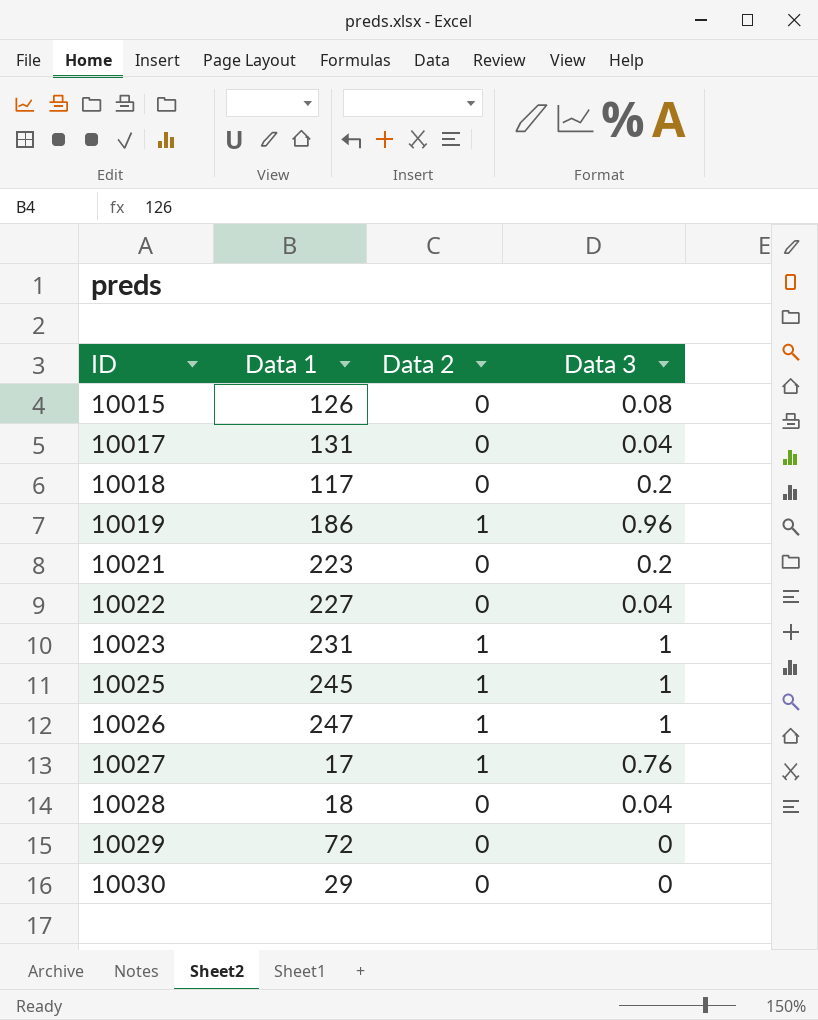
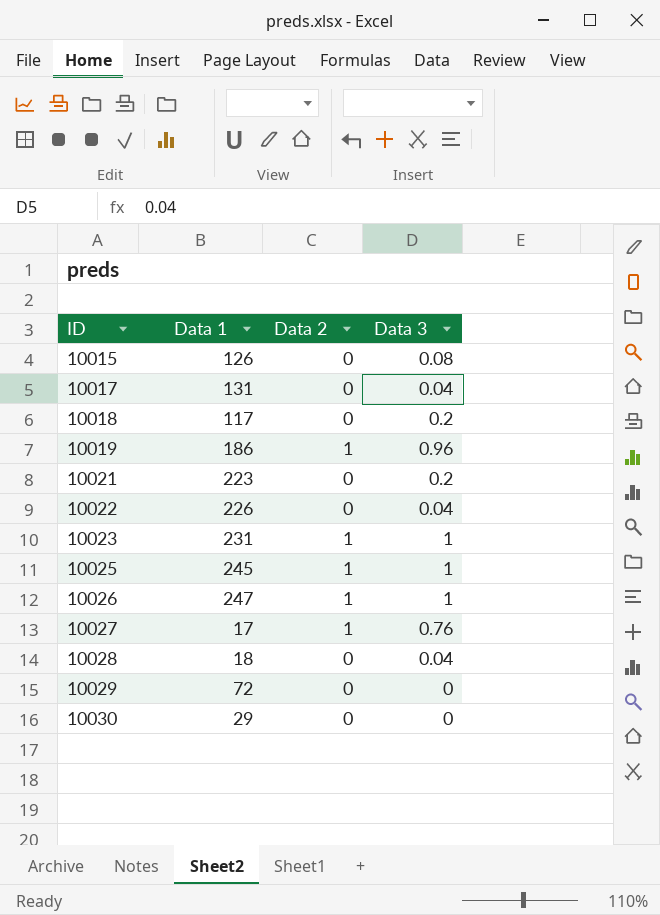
10022 | Data 1: 227 -> 226

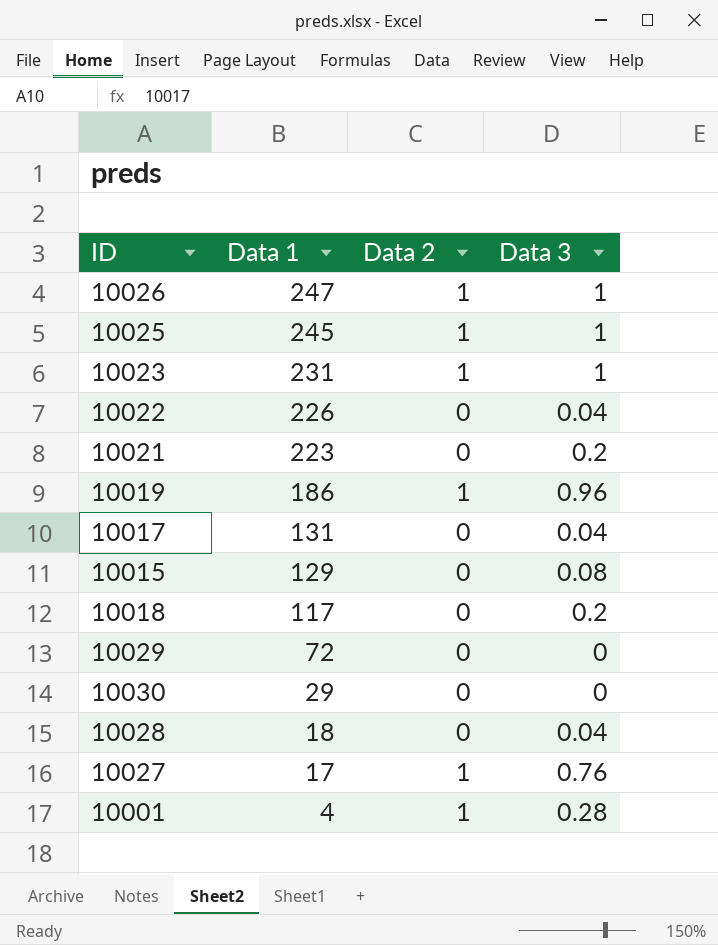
row order: ID ascending -> Data 1 descending
10015 | Data 1: 126 -> 129
row 10001: none -> 4 | 1 | 0.28

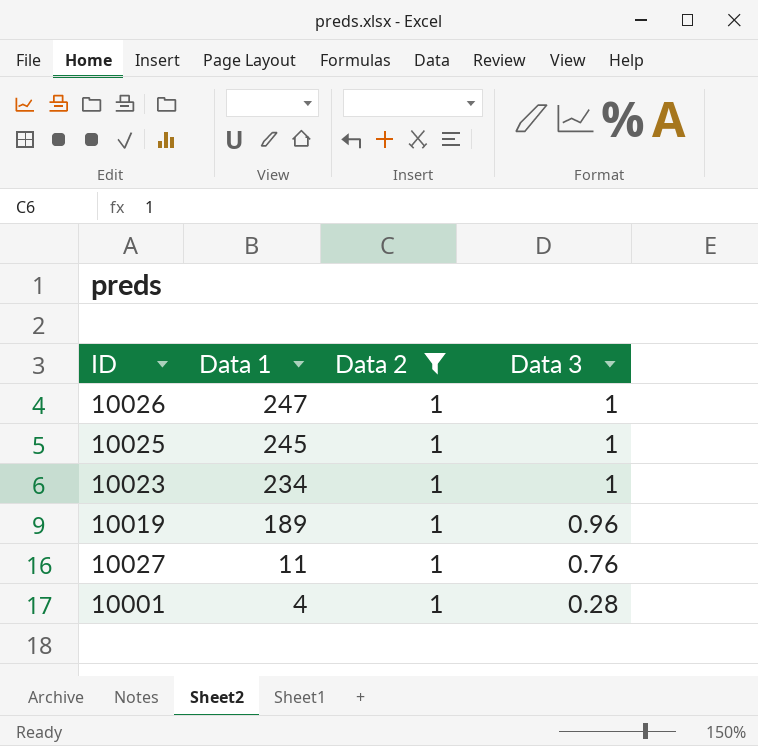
filter: none -> Data 2 = 1
10023 | Data 1: 231 -> 234
10019 | Data 1: 186 -> 189
10027 | Data 1: 17 -> 11

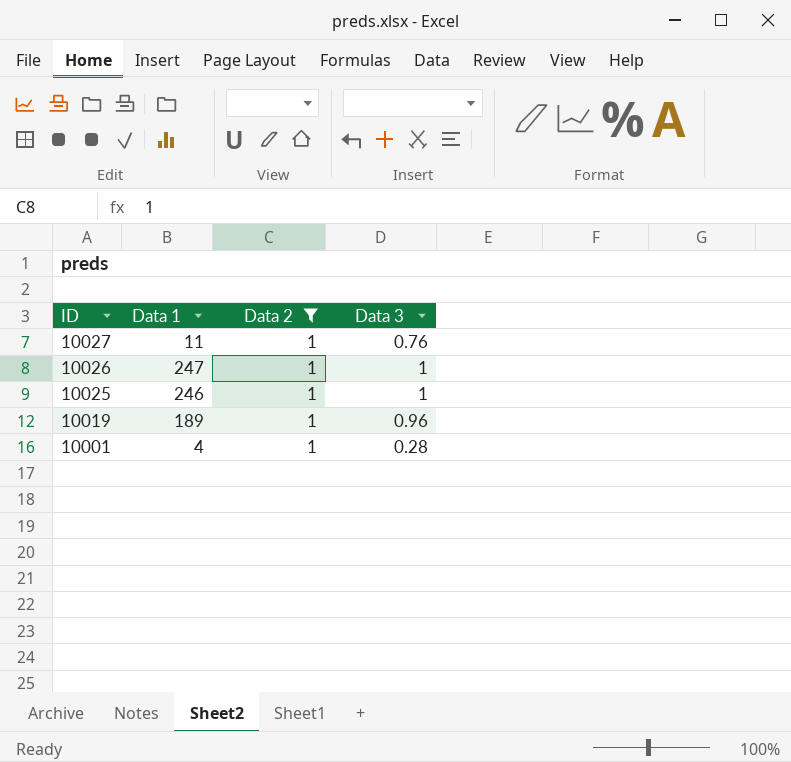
row order: Data 1 descending -> ID descending
row 10023: 234 | 1 | 1 -> none
10025 | Data 1: 245 -> 246

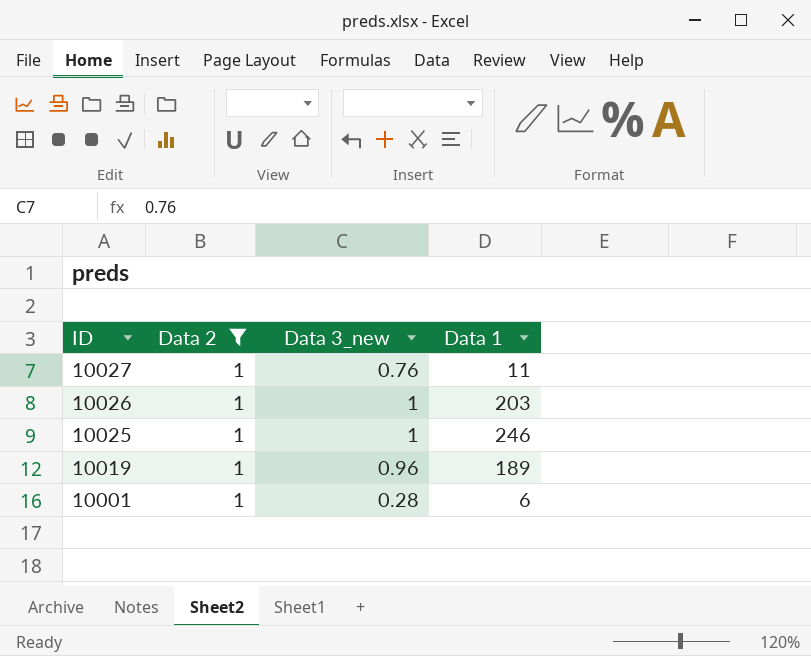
column name: Data 3 -> Data 3_new
column Data 1 | position: 2 -> 4
10026 | Data 1: 247 -> 203
10001 | Data 1: 4 -> 6

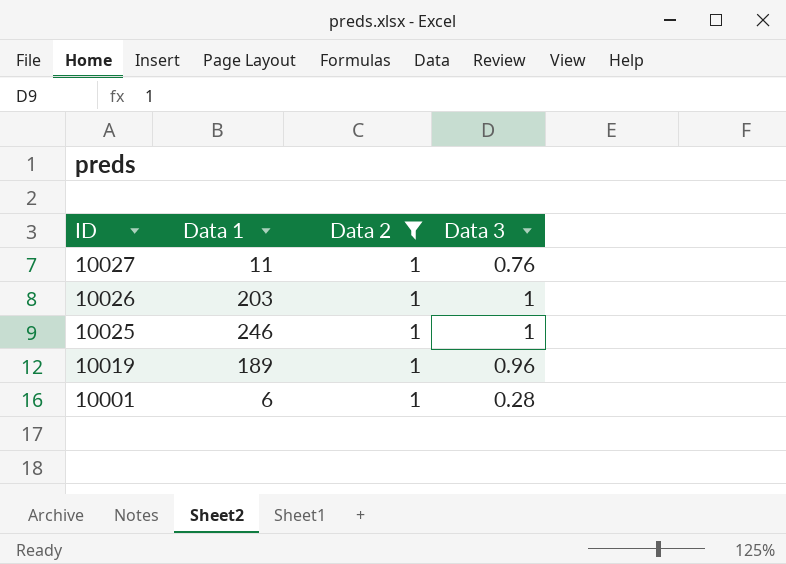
column Data 1 | position: 4 -> 2
column name: Data 3_new -> Data 3

